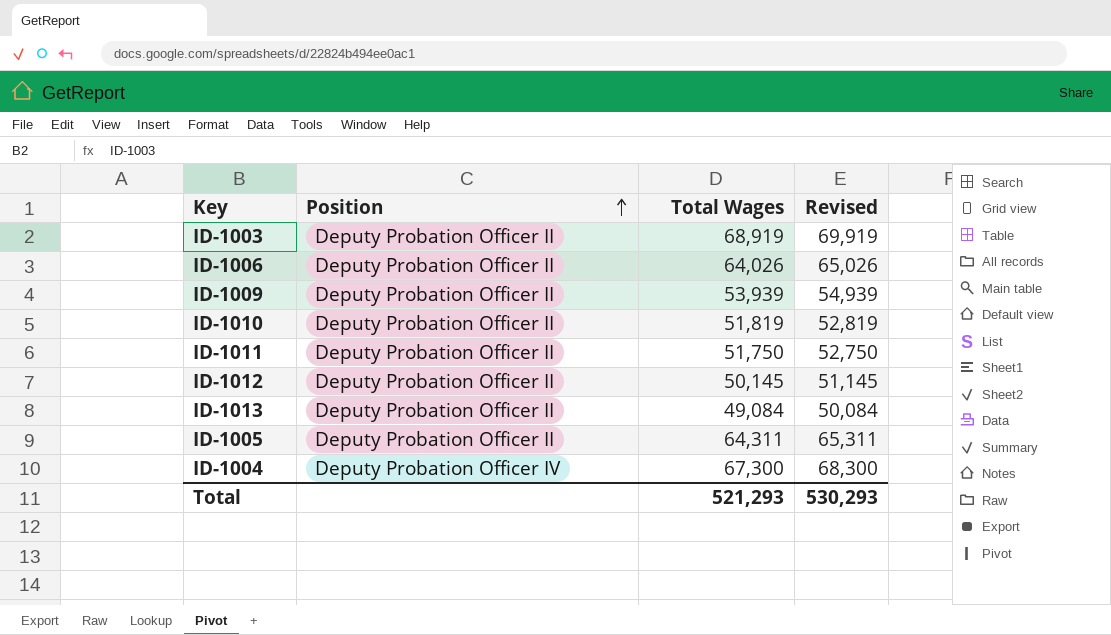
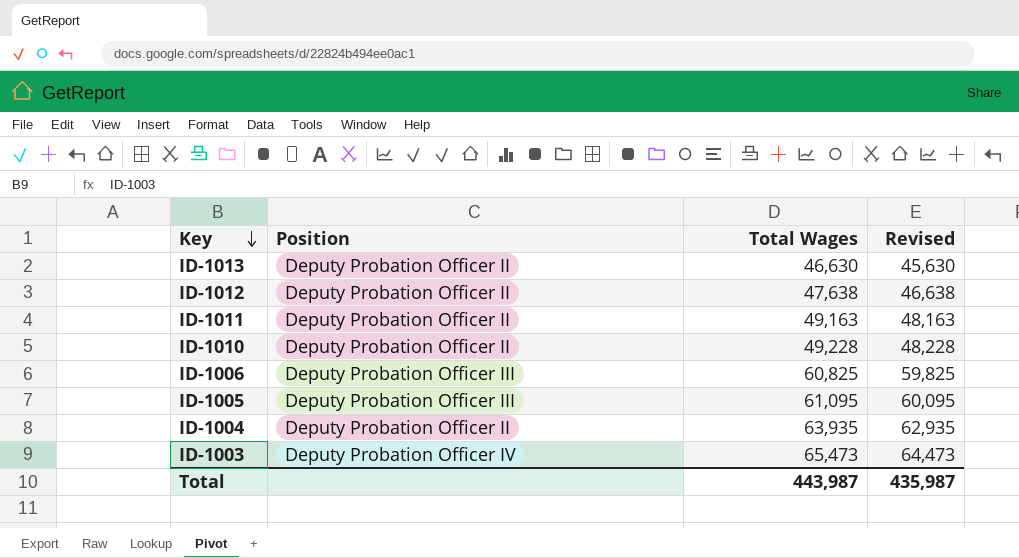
row order: Position ascending -> Key descending
column Revised | formula: [Total Wages] + 1000 -> [Total Wages] - 1000
row ID-1009: Deputy Probation Officer II | 53,939 | 54,939 -> none
ID-1013 | Total Wages: 49,084 -> 46,630
ID-1012 | Total Wages: 50,145 -> 47,638
ID-1011 | Total Wages: 51,750 -> 49,163
ID-1010 | Total Wages: 51,819 -> 49,228
ID-1006 | Position: Deputy Probation Officer II -> Deputy Probation Officer III
ID-1006 | Total Wages: 64,026 -> 60,825
ID-1005 | Position: Deputy Probation Officer II -> Deputy Probation Officer III
ID-1005 | Total Wages: 64,311 -> 61,095
ID-1004 | Position: Deputy Probation Officer IV -> Deputy Probation Officer II
ID-1004 | Total Wages: 67,300 -> 63,935
ID-1003 | Position: Deputy Probation Officer II -> Deputy Probation Officer IV
ID-1003 | Total Wages: 68,919 -> 65,473
Total | Total Wages: 521,293 -> 443,987
Total | Revised: 530,293 -> 435,987

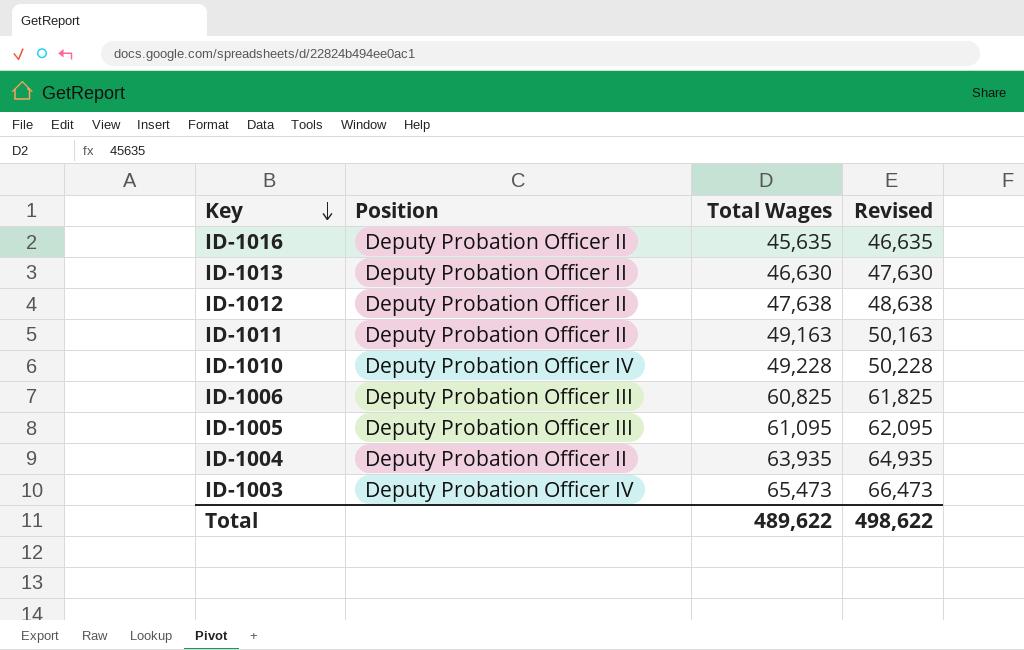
column Revised | formula: [Total Wages] - 1000 -> [Total Wages] + 1000
row ID-1016: none -> Deputy Probation Officer II | 45,635 | 46,635
ID-1010 | Position: Deputy Probation Officer II -> Deputy Probation Officer IV
Total | Total Wages: 443,987 -> 489,622
Total | Revised: 435,987 -> 498,622

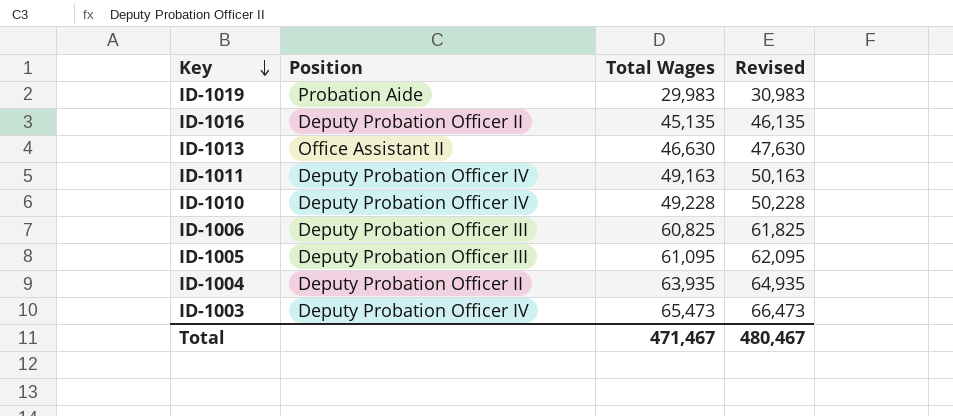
row ID-1012: Deputy Probation Officer II | 47,638 | 48,638 -> none
row ID-1019: none -> Probation Aide | 29,983 | 30,983
ID-1016 | Total Wages: 45,635 -> 45,135
ID-1016 | Revised: 46,635 -> 46,135
ID-1013 | Position: Deputy Probation Officer II -> Office Assistant II
ID-1011 | Position: Deputy Probation Officer II -> Deputy Probation Officer IV
Total | Total Wages: 489,622 -> 471,467
Total | Revised: 498,622 -> 480,467

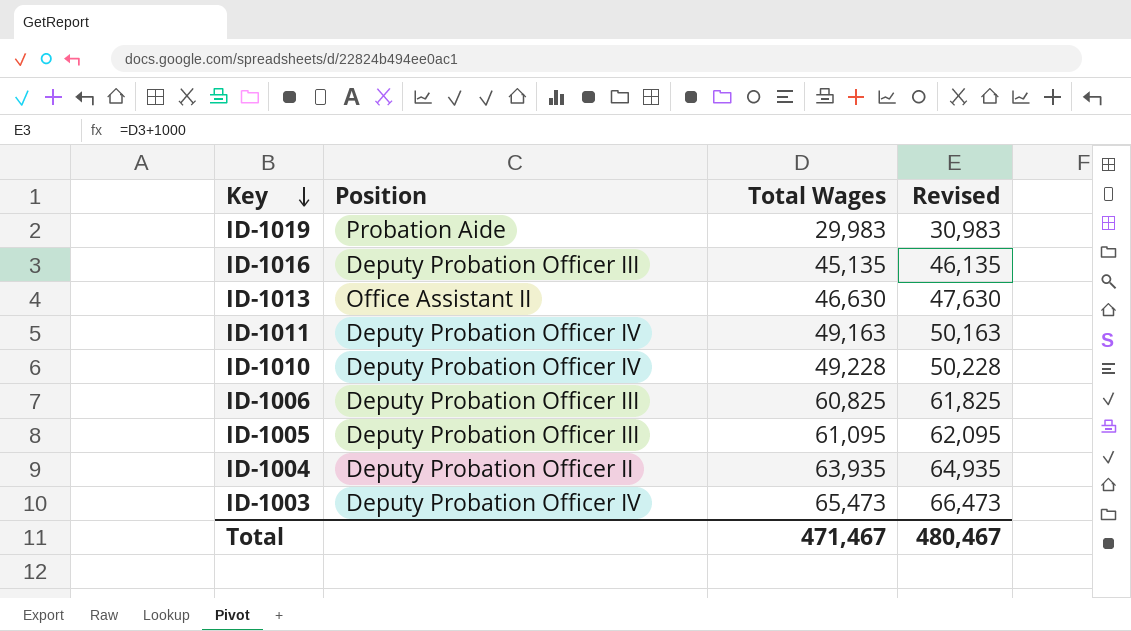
ID-1016 | Position: Deputy Probation Officer II -> Deputy Probation Officer III

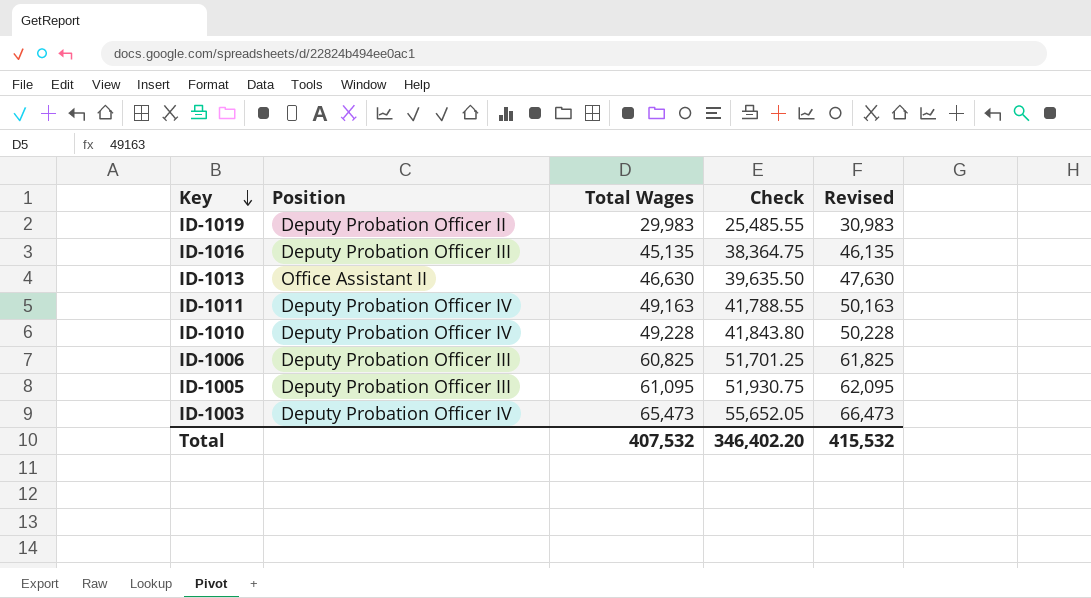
column Check | formula: none -> [Total Wages] * 0.85
row ID-1004: Deputy Probation Officer II | 63,935 | 64,935 -> none
ID-1019 | Position: Probation Aide -> Deputy Probation Officer II
Total | Total Wages: 471,467 -> 407,532
Total | Revised: 480,467 -> 415,532

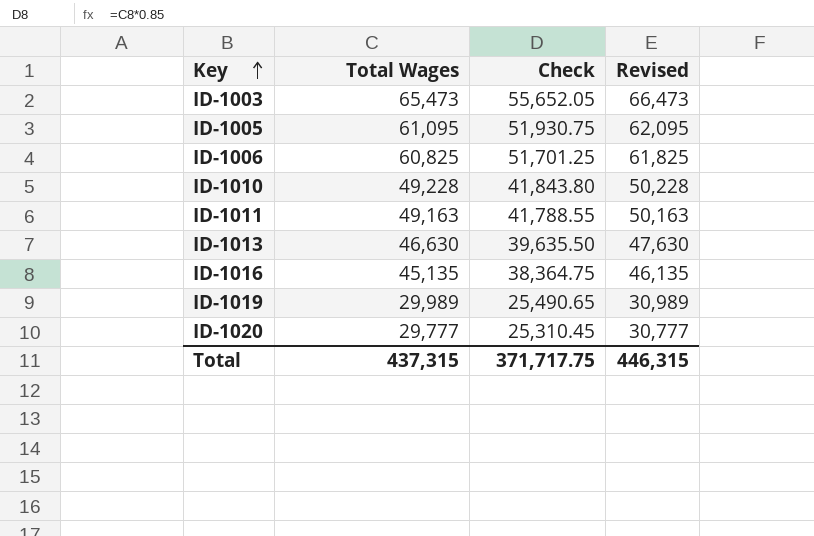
row order: Key descending -> Key ascending
column Position | position: 2 -> none
ID-1019 | Total Wages: 29,983 -> 29,989
ID-1019 | Check: 25,485.55 -> 25,490.65
ID-1019 | Revised: 30,983 -> 30,989
row ID-1020: none -> 29,777 | 25,310.45 | 30,777
Total | Total Wages: 407,532 -> 437,315
Total | Check: 346,402.20 -> 371,717.75
Total | Revised: 415,532 -> 446,315

